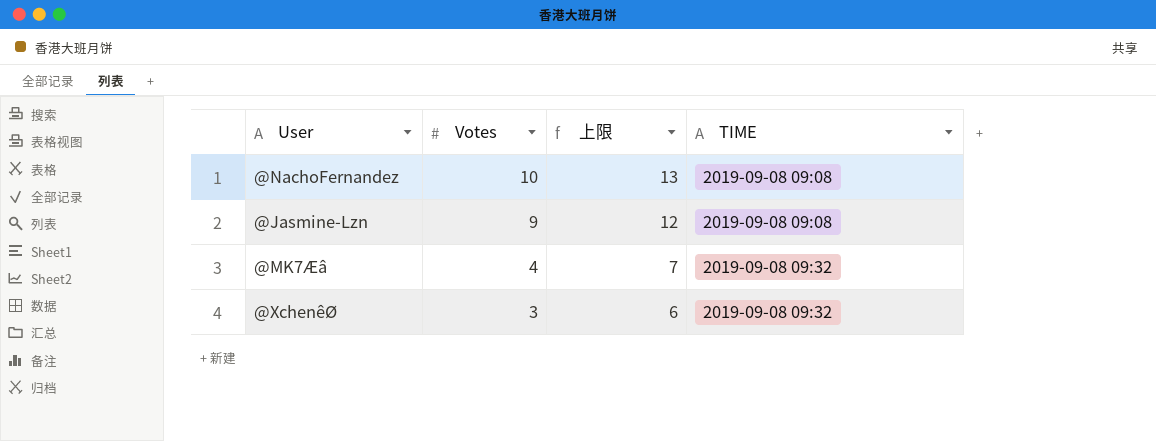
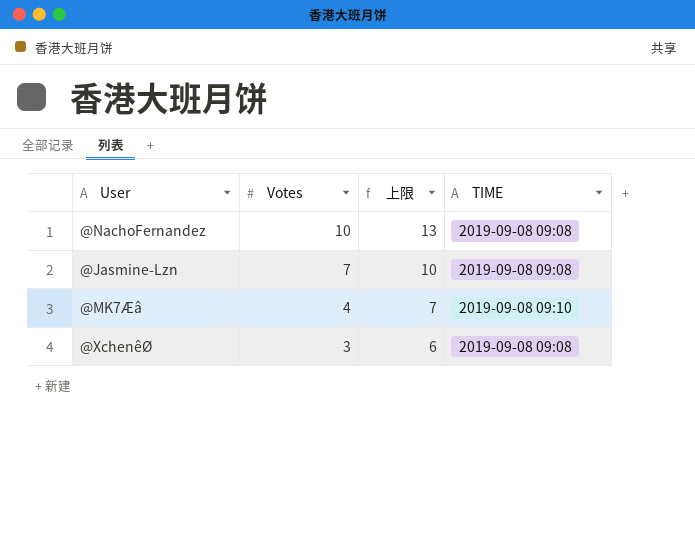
@Jasmine-Lzn | Votes: 9 -> 7
@Jasmine-Lzn | 上限: 12 -> 10
@MK7Æâ | TIME: 2019-09-08 09:32 -> 2019-09-08 09:10
@XchenêØ | TIME: 2019-09-08 09:32 -> 2019-09-08 09:08

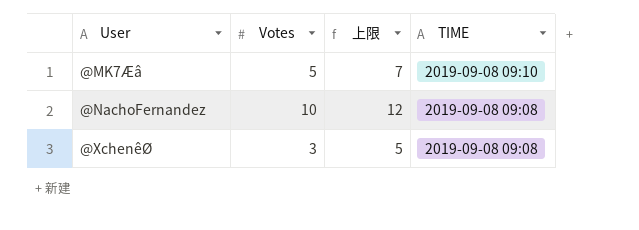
row order: Votes descending -> User ascending
column 上限 | formula: [Votes] + 3 -> [Votes] + 2
row @Jasmine-Lzn: 7 | 10 | 2019-09-08 09:08 -> none
@MK7Æâ | Votes: 4 -> 5

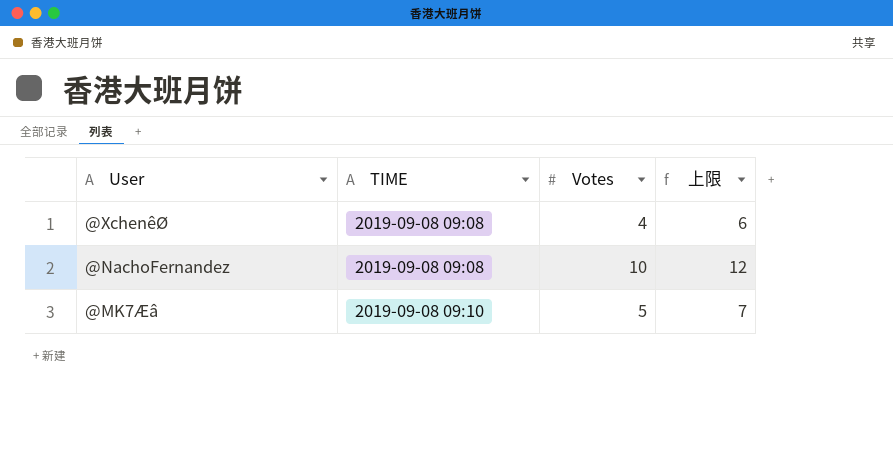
row order: User ascending -> User descending
column TIME | position: 4 -> 2
@XchenêØ | Votes: 3 -> 4
@XchenêØ | 上限: 5 -> 6

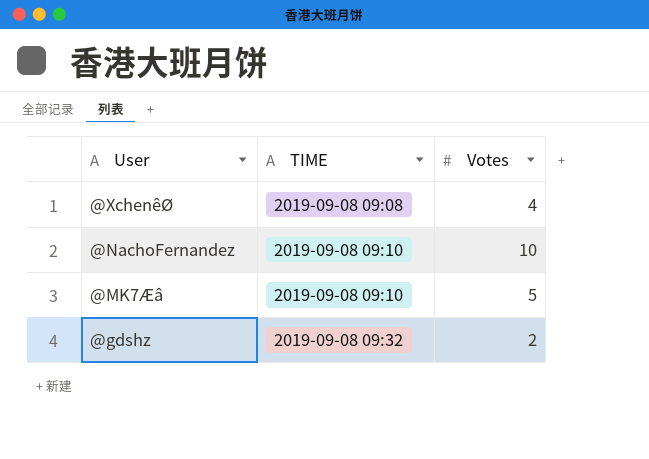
column 上限 | formula: [Votes] + 2 -> none
@NachoFernandez | TIME: 2019-09-08 09:08 -> 2019-09-08 09:10
row @gdshz: none -> 2019-09-08 09:32 | 2

